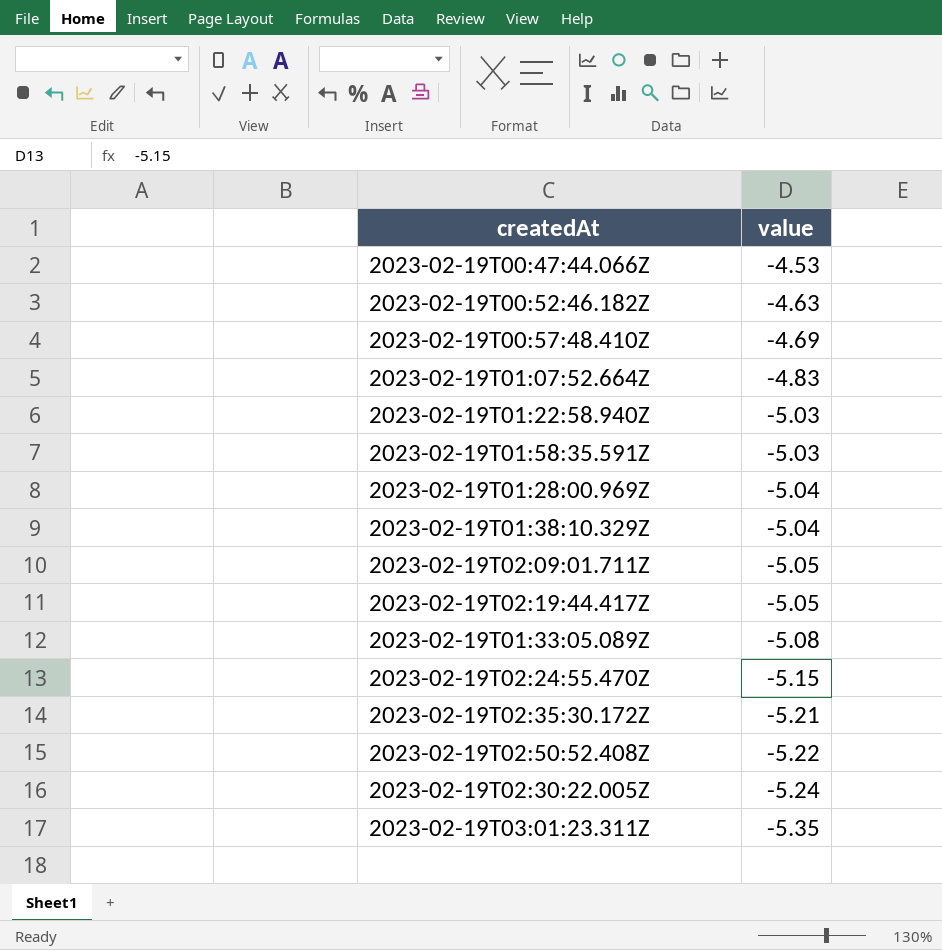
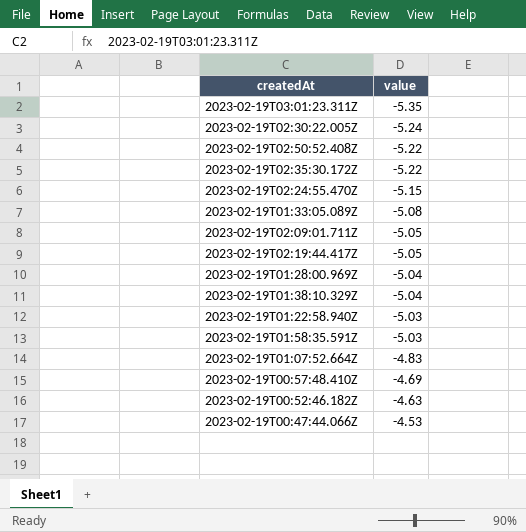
row order: value descending -> value ascending
2023-02-19T02:35:30.172Z | value: -5.21 -> -5.22

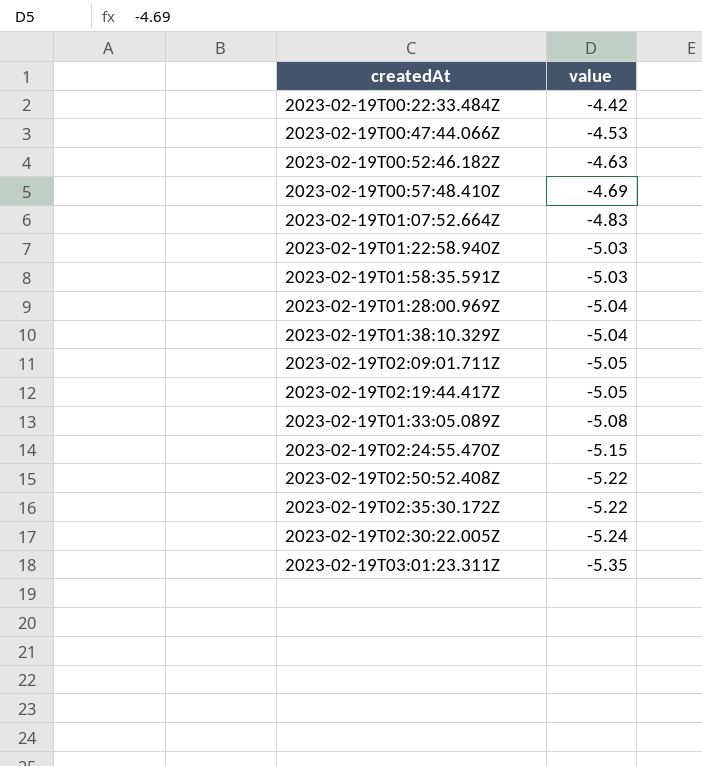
row order: value ascending -> value descending
row 2023-02-19T00:22:33.484Z: none -> -4.42

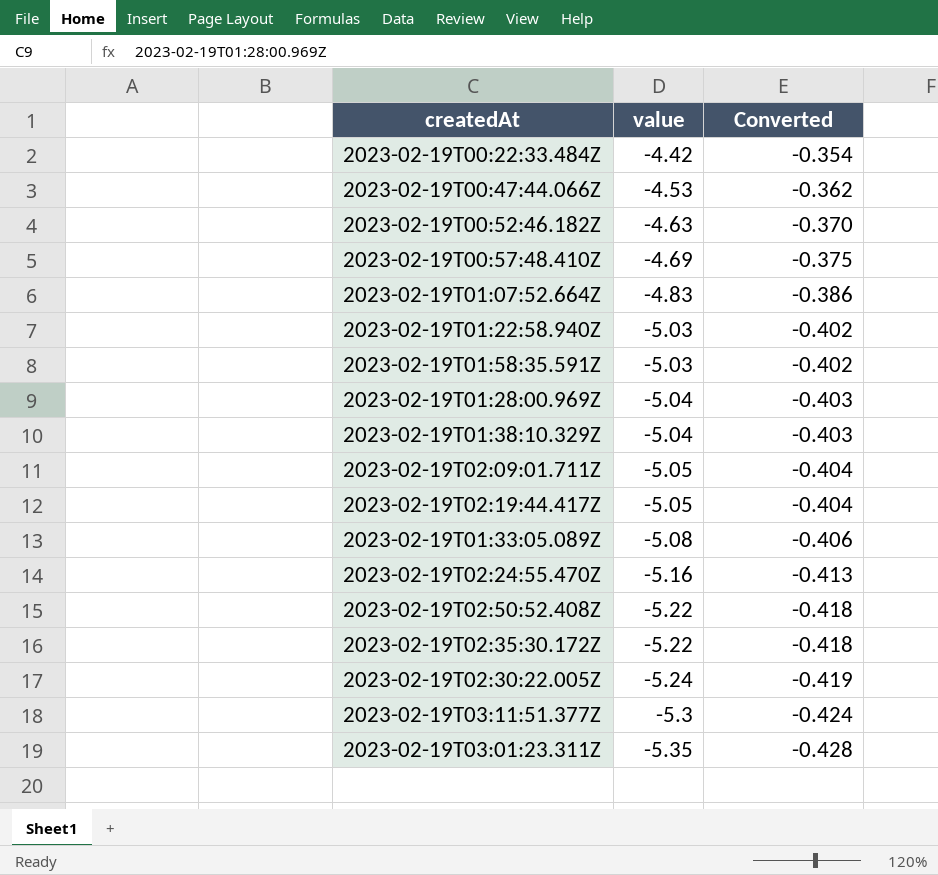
column Converted | formula: none -> [value] * 0.08
2023-02-19T02:24:55.470Z | value: -5.15 -> -5.16
row 2023-02-19T03:11:51.377Z: none -> -5.3 | -0.424

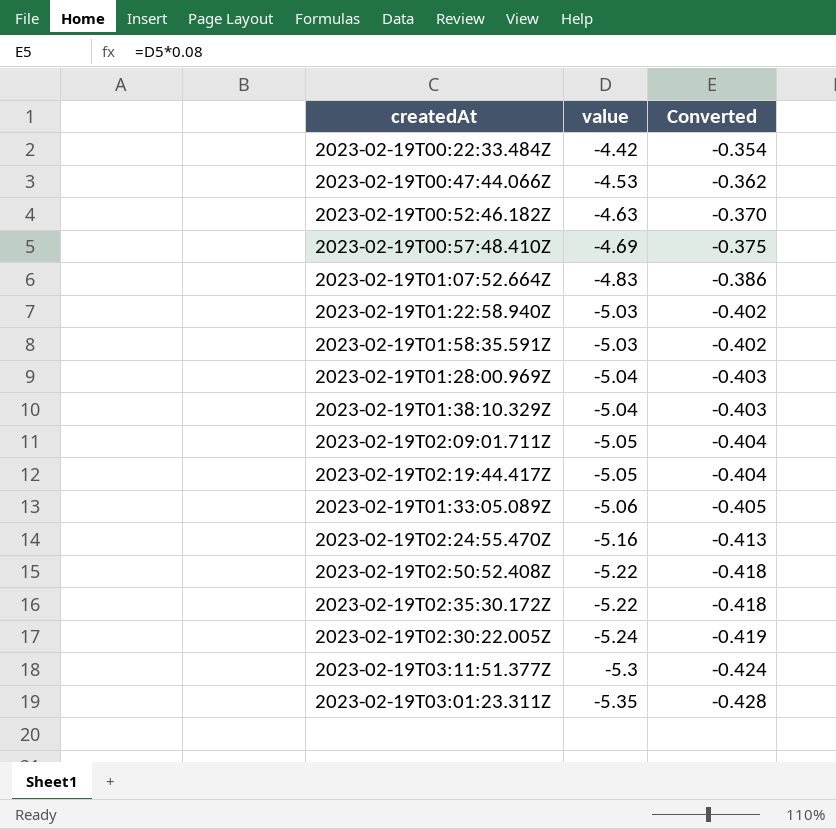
2023-02-19T01:33:05.089Z | value: -5.08 -> -5.06
2023-02-19T01:33:05.089Z | Converted: -0.406 -> -0.405

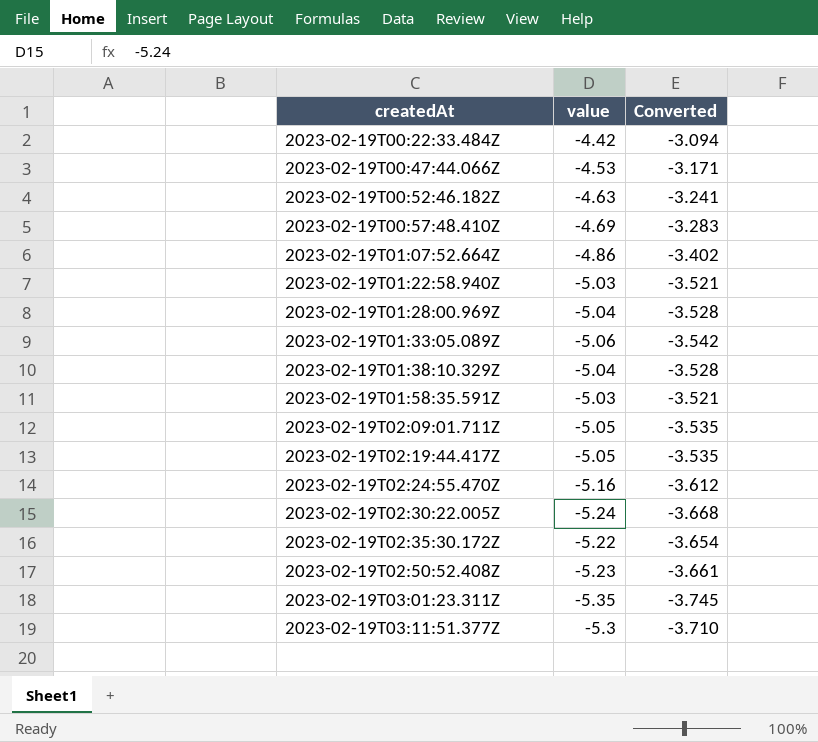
row order: value descending -> createdAt ascending
column Converted | formula: [value] * 0.08 -> [value] * 0.7
2023-02-19T01:07:52.664Z | value: -4.83 -> -4.86
2023-02-19T02:50:52.408Z | value: -5.22 -> -5.23

